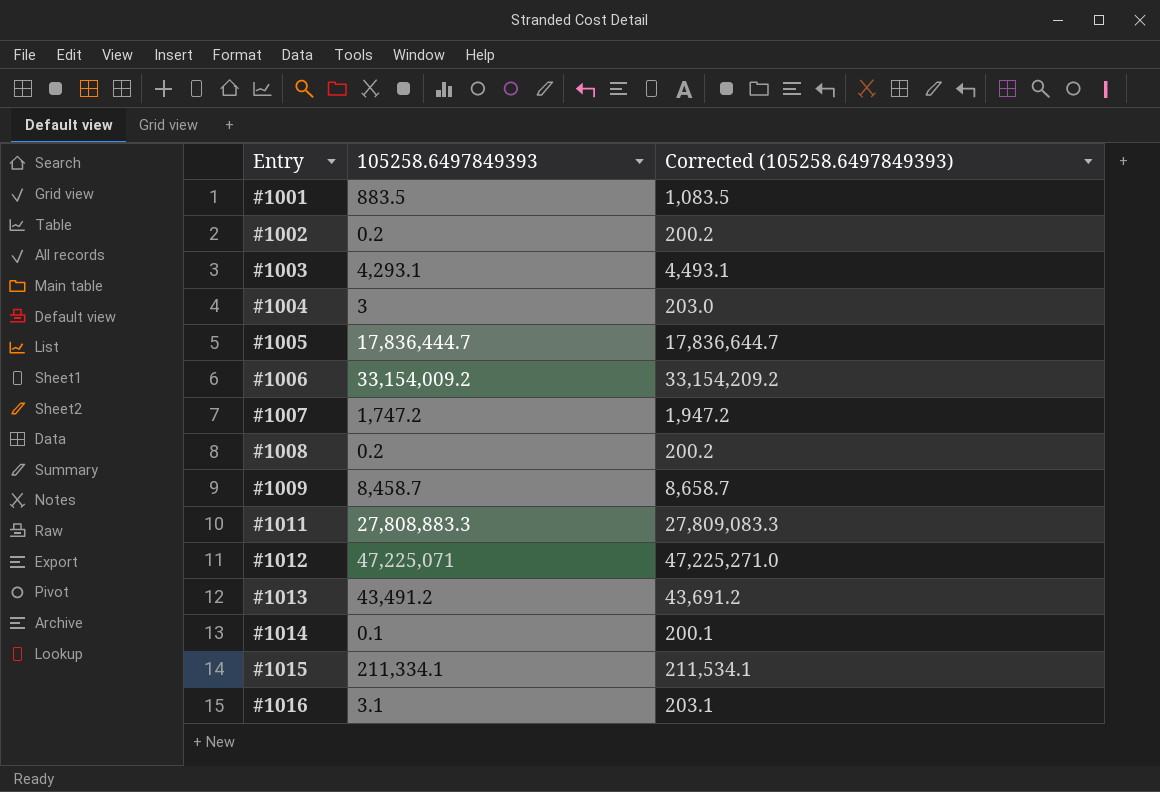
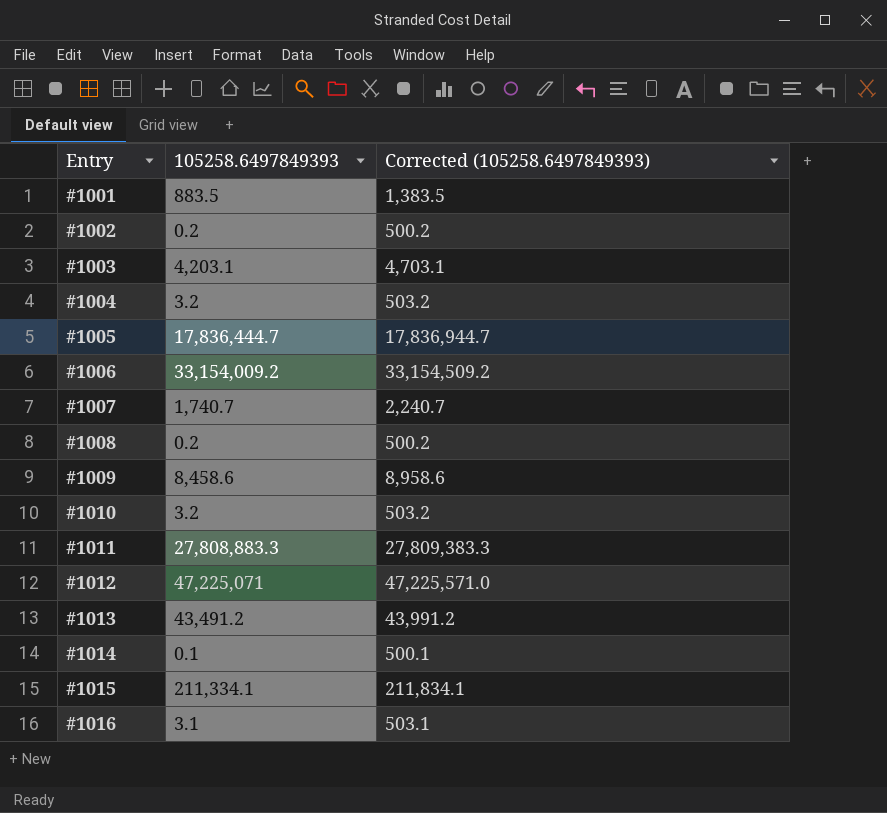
column Corrected (105258.6497849393) | formula: [105258.6497849393] + 200 -> [105258.6497849393] + 500
#1003 | 105258.6497849393: 4,293.1 -> 4,203.1
#1004 | 105258.6497849393: 3 -> 3.2
#1007 | 105258.6497849393: 1,747.2 -> 1,740.7
#1009 | 105258.6497849393: 8,458.7 -> 8,458.6
row #1010: none -> 3.2 | 503.2

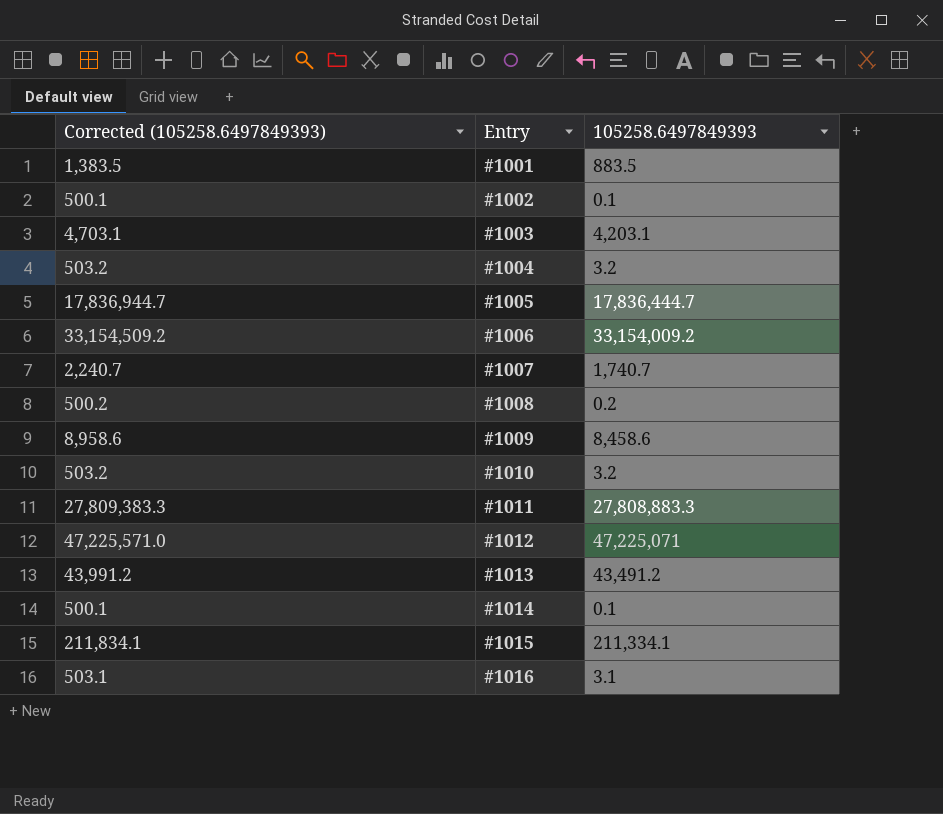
column Corrected (105258.6497849393) | position: 3 -> 1
#1002 | Corrected (105258.6497849393): 500.2 -> 500.1
#1002 | 105258.6497849393: 0.2 -> 0.1

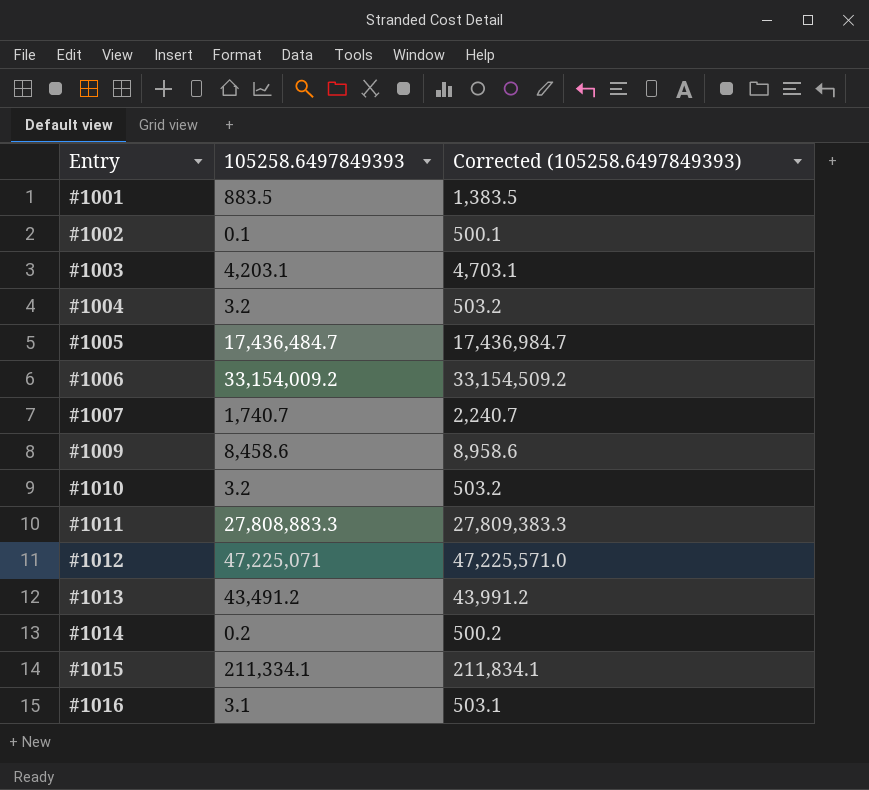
column Corrected (105258.6497849393) | position: 1 -> 3
row #1008: 500.2 | 0.2 -> none
#1005 | 105258.6497849393: 17,836,444.7 -> 17,436,484.7
#1005 | Corrected (105258.6497849393): 17,836,944.7 -> 17,436,984.7
#1014 | 105258.6497849393: 0.1 -> 0.2
#1014 | Corrected (105258.6497849393): 500.1 -> 500.2

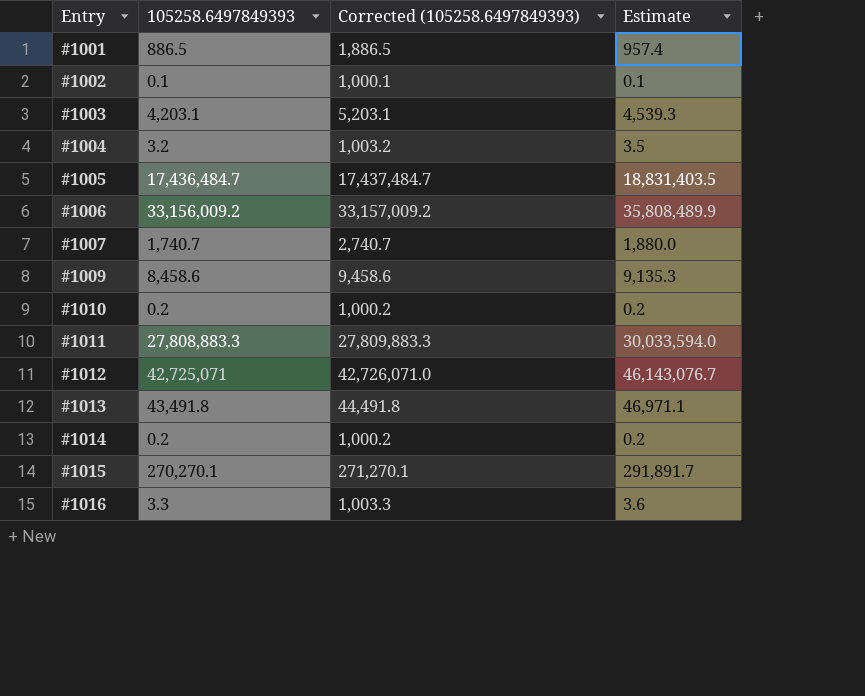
column Corrected (105258.6497849393) | formula: [105258.6497849393] + 500 -> [105258.6497849393] + 1000
column Estimate | formula: none -> [105258.6497849393] * 1.08
#1001 | 105258.6497849393: 883.5 -> 886.5
#1006 | 105258.6497849393: 33,154,009.2 -> 33,156,009.2
#1010 | 105258.6497849393: 3.2 -> 0.2
#1012 | 105258.6497849393: 47,225,071 -> 42,725,071
#1013 | 105258.6497849393: 43,491.2 -> 43,491.8
#1015 | 105258.6497849393: 211,334.1 -> 270,270.1
#1016 | 105258.6497849393: 3.1 -> 3.3

